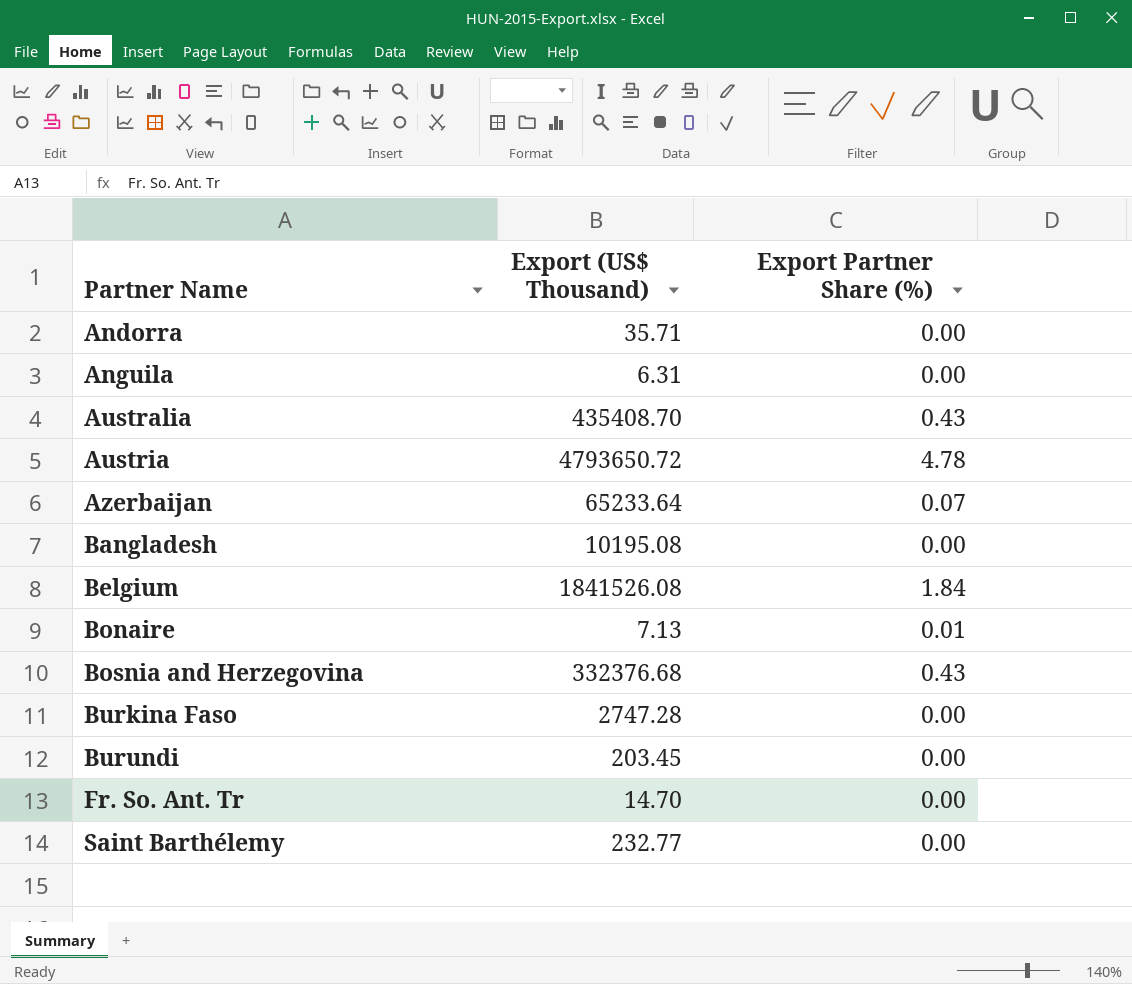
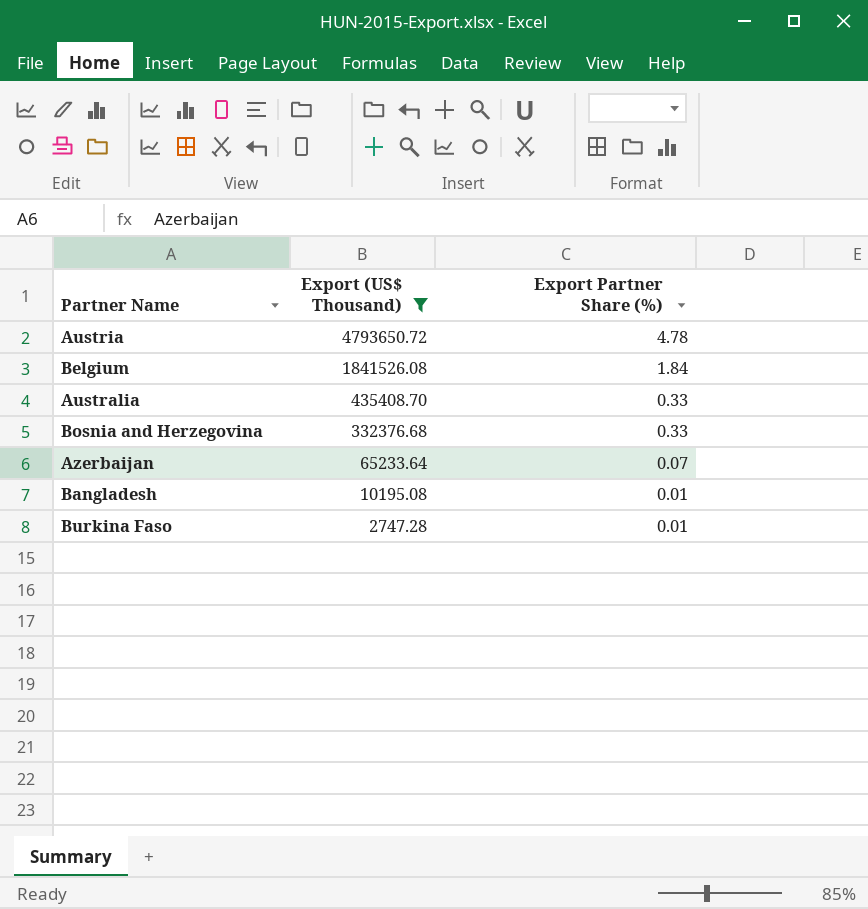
filter: none -> Export (US$ Thousand) >= 2747.28
row order: Partner Name ascending -> Export (US$ Thousand) descending
Australia | Export Partner Share (%): 0.43 -> 0.33
Bosnia and Herzegovina | Export Partner Share (%): 0.43 -> 0.33
Bangladesh | Export Partner Share (%): 0.00 -> 0.01
Burkina Faso | Export Partner Share (%): 0.00 -> 0.01

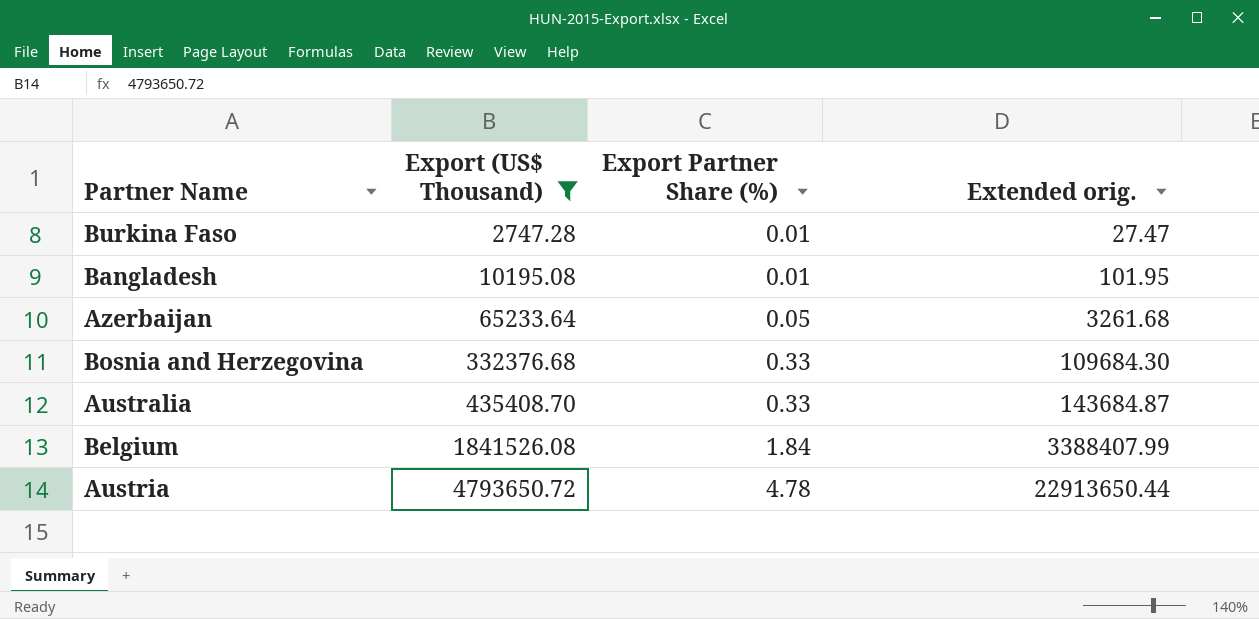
row order: Export (US$ Thousand) descending -> Export (US$ Thousand) ascending
column Extended orig. | formula: none -> [Export (US$ Thousand)] * [Export Partner Share (%)]
Azerbaijan | Export Partner Share (%): 0.07 -> 0.05

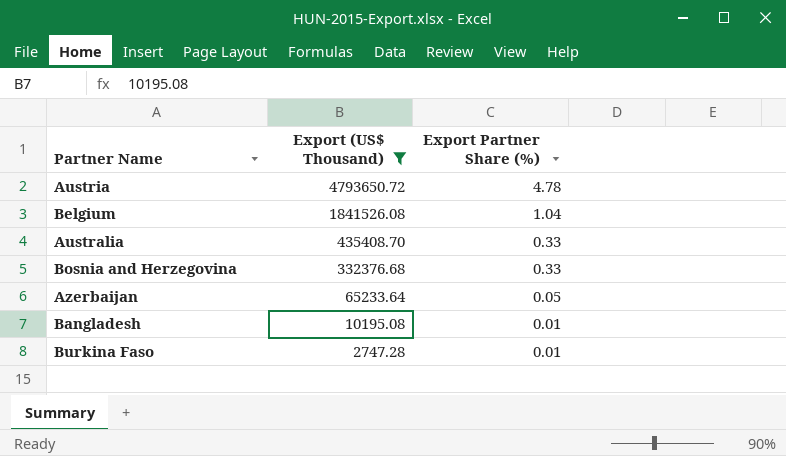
row order: Export (US$ Thousand) ascending -> Export (US$ Thousand) descending
column Extended orig. | formula: [Export (US$ Thousand)] * [Export Partner Share (%)] -> none
Belgium | Export Partner Share (%): 1.84 -> 1.04

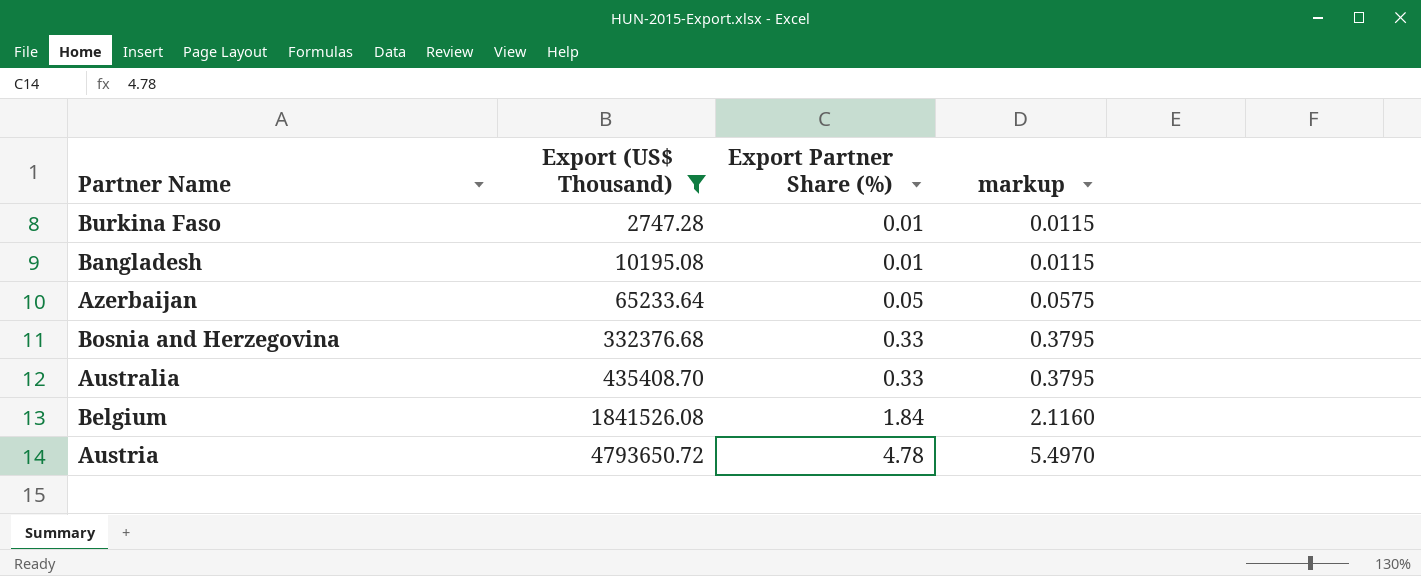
row order: Export (US$ Thousand) descending -> Export (US$ Thousand) ascending
column markup | formula: none -> [Export Partner Share (%)] * 1.15
Belgium | Export Partner Share (%): 1.04 -> 1.84

